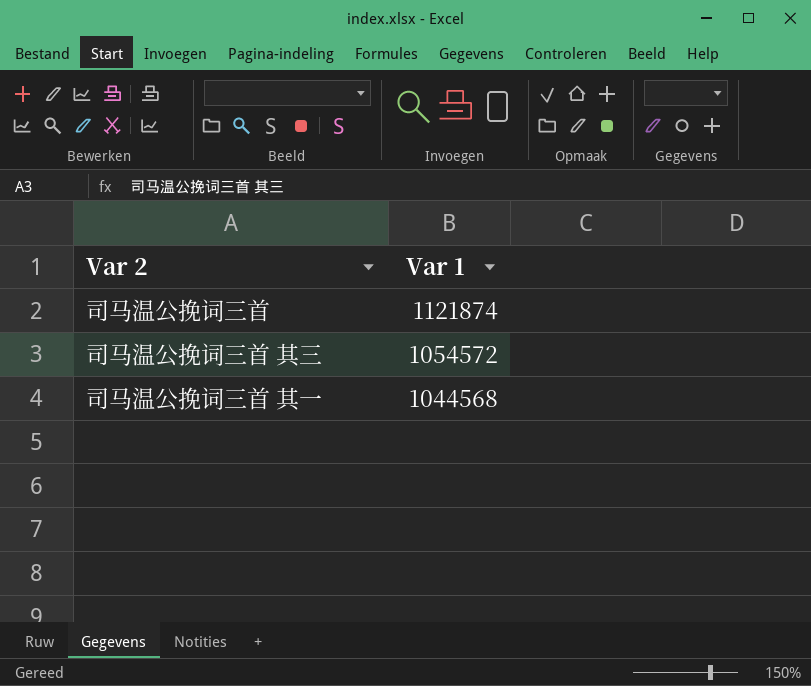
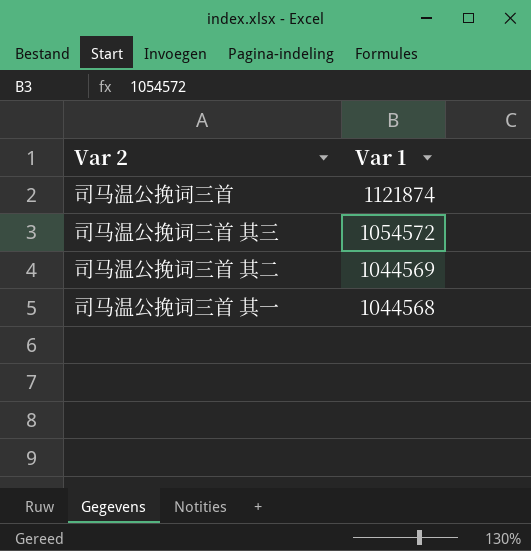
row 司马温公挽词三首 其二: none -> 1044569

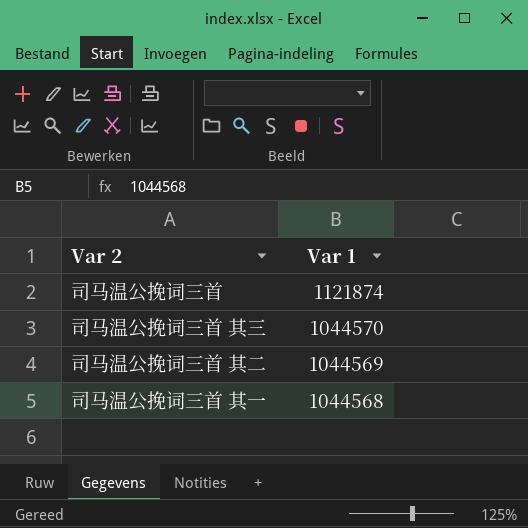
司马温公挽词三首 其三 | Var 1: 1054572 -> 1044570

